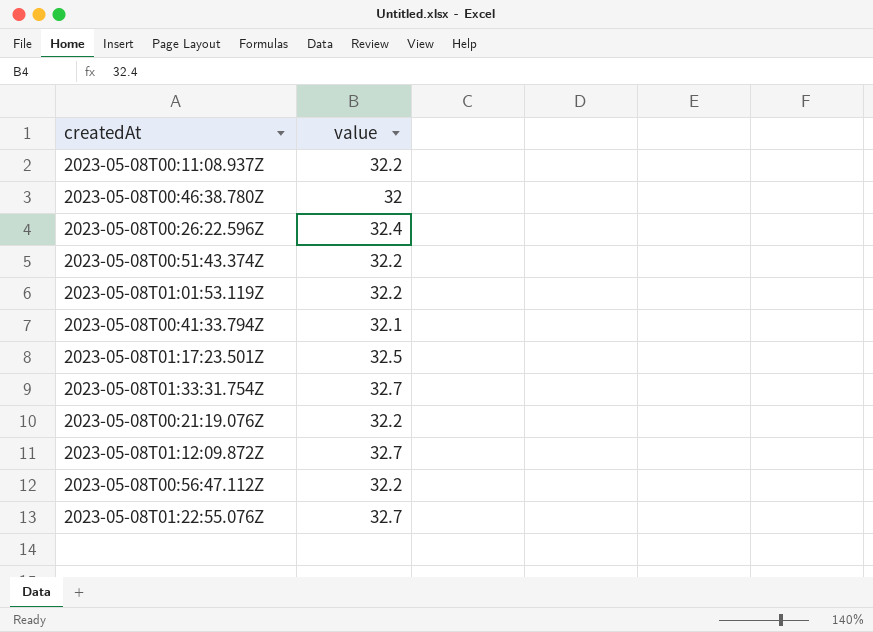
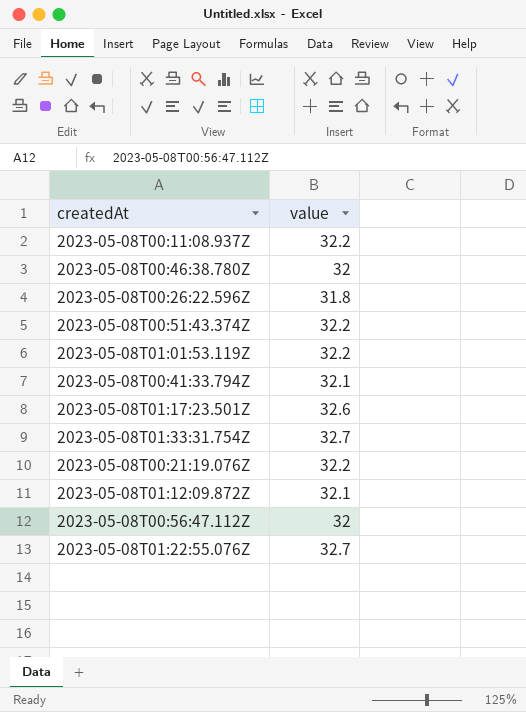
2023-05-08T00:26:22.596Z | value: 32.4 -> 31.8
2023-05-08T01:17:23.501Z | value: 32.5 -> 32.6
2023-05-08T01:12:09.872Z | value: 32.7 -> 32.1
2023-05-08T00:56:47.112Z | value: 32.2 -> 32

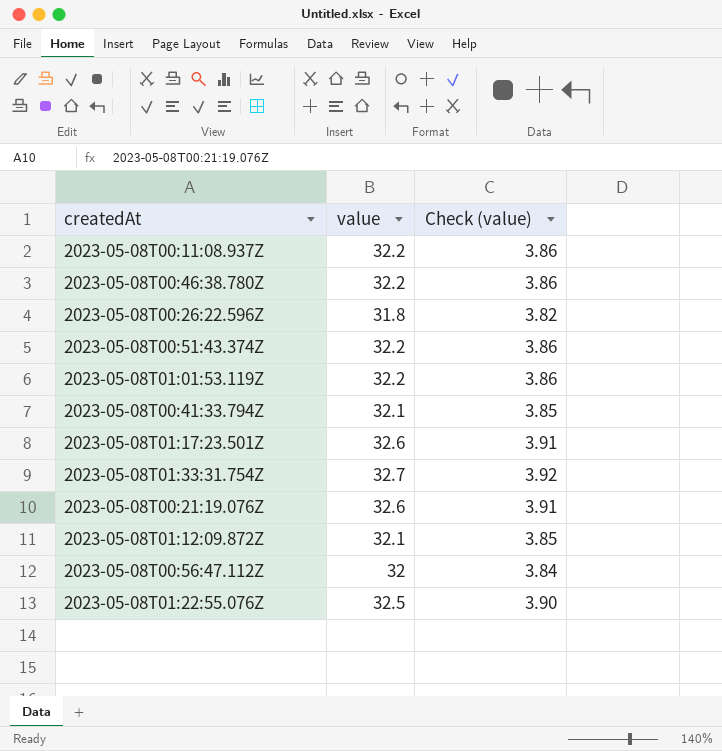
column Check (value) | formula: none -> [value] * 0.12
2023-05-08T00:46:38.780Z | value: 32 -> 32.2
2023-05-08T00:21:19.076Z | value: 32.2 -> 32.6
2023-05-08T01:22:55.076Z | value: 32.7 -> 32.5

